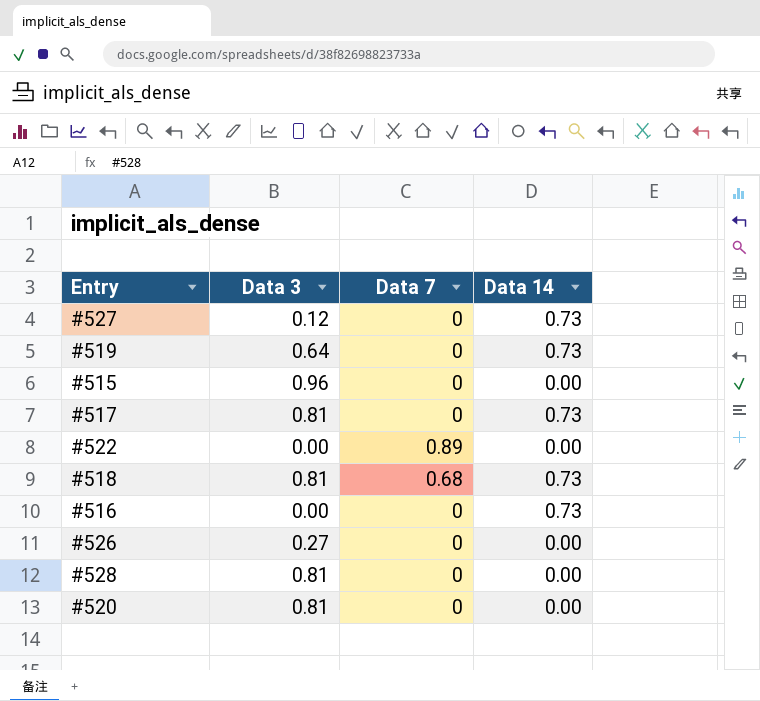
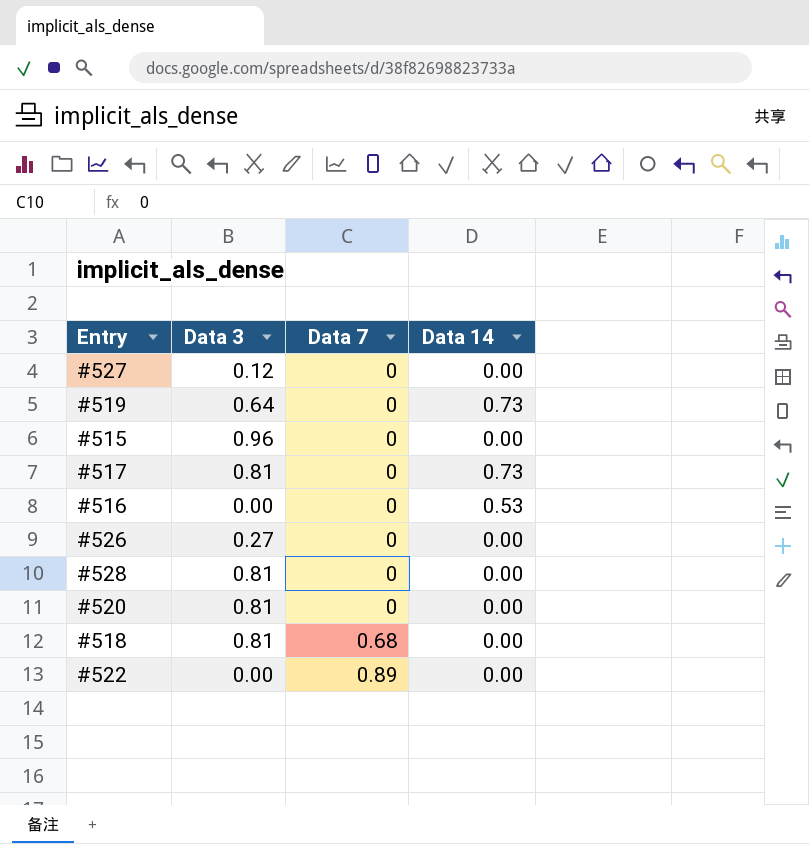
row order: none -> Data 7 ascending
#527 | Data 14: 0.73 -> 0.00
#516 | Data 14: 0.73 -> 0.53
#518 | Data 14: 0.73 -> 0.00

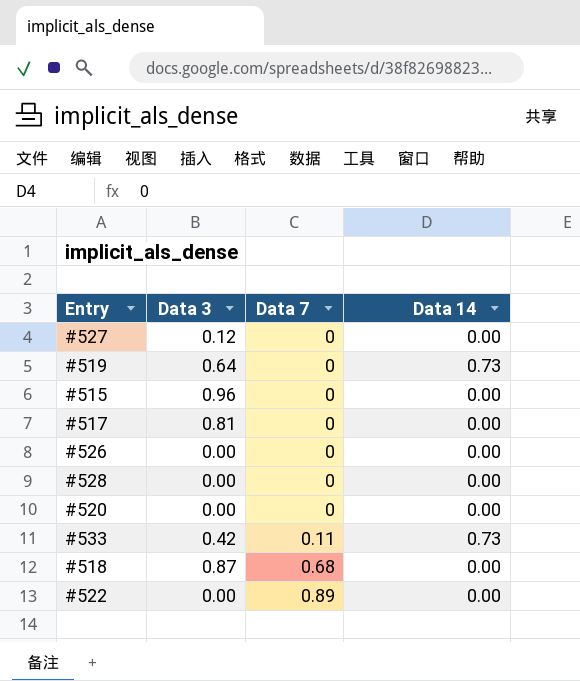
row #516: 0.00 | 0 | 0.53 -> none
#517 | Data 14: 0.73 -> 0.00
#526 | Data 3: 0.27 -> 0.00
#528 | Data 3: 0.81 -> 0.00
#520 | Data 3: 0.81 -> 0.00
row #533: none -> 0.42 | 0.11 | 0.73
#518 | Data 3: 0.81 -> 0.87

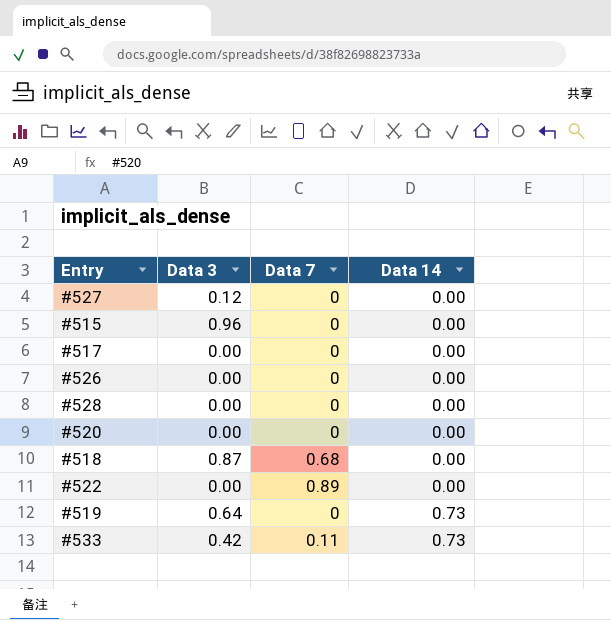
row order: Data 7 ascending -> Data 14 ascending
#517 | Data 3: 0.81 -> 0.00

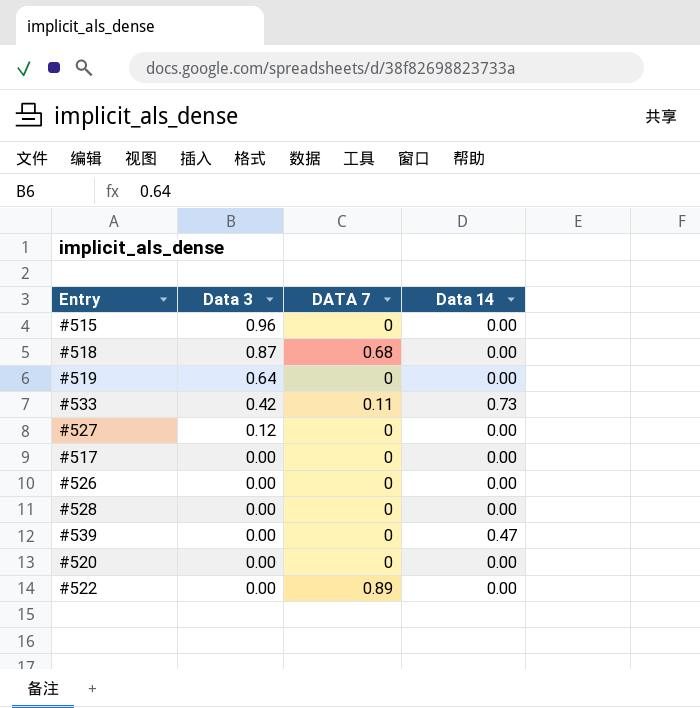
row order: Data 14 ascending -> Data 3 descending
column name: Data 7 -> DATA 7
#519 | Data 14: 0.73 -> 0.00
row #539: none -> 0.00 | 0 | 0.47

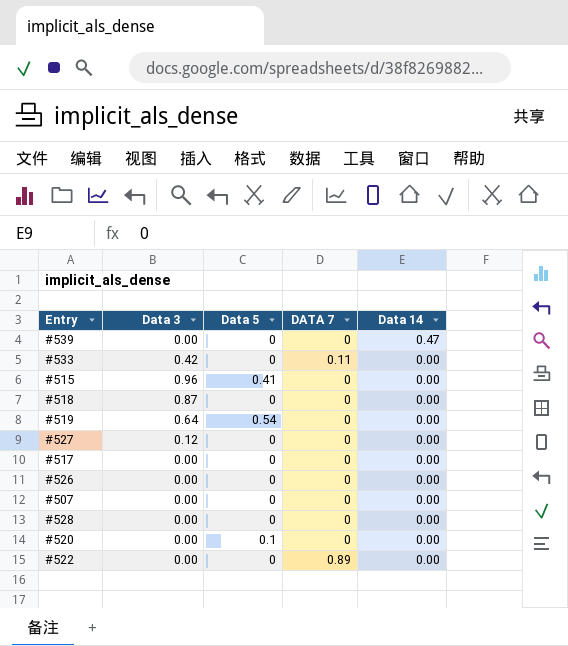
row order: Data 3 descending -> Data 14 descending
column Data 5 | position: none -> 3
#533 | Data 14: 0.73 -> 0.00
#518 | DATA 7: 0.68 -> 0
row #507: none -> 0.00 | 0 | 0 | 0.00

